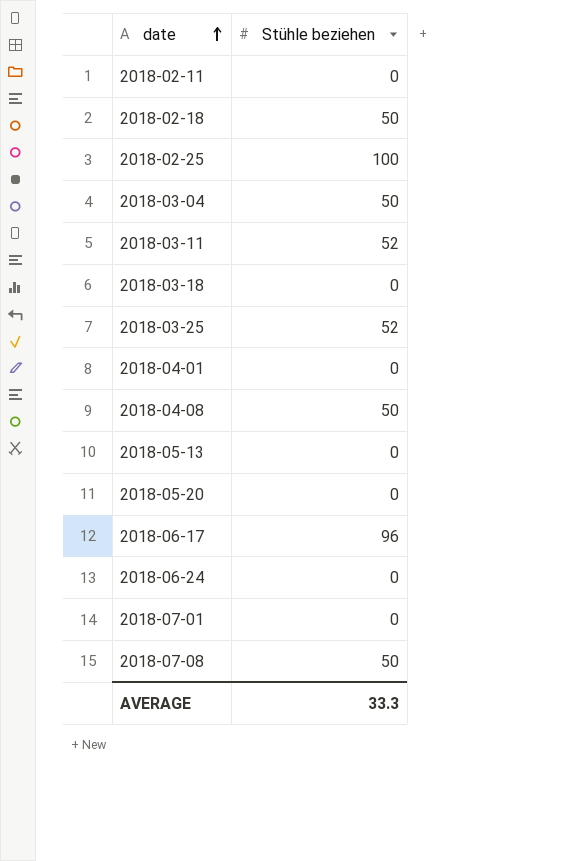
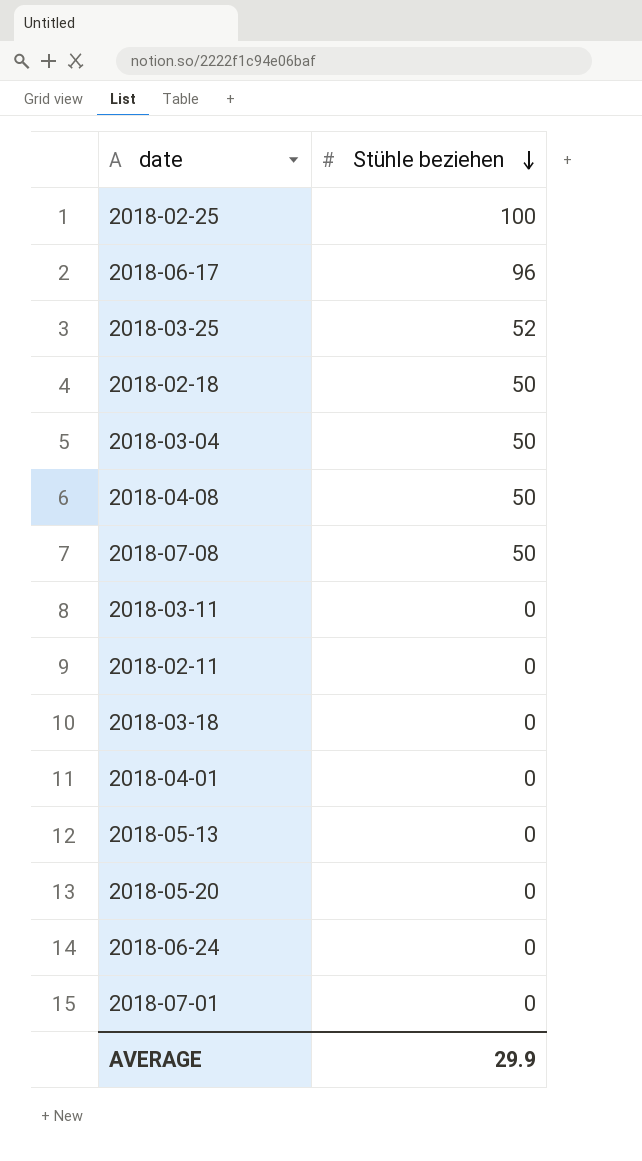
row order: date ascending -> Stühle beziehen descending
2018-03-11 | Stühle beziehen: 52 -> 0
AVERAGE | Stühle beziehen: 33.3 -> 29.9

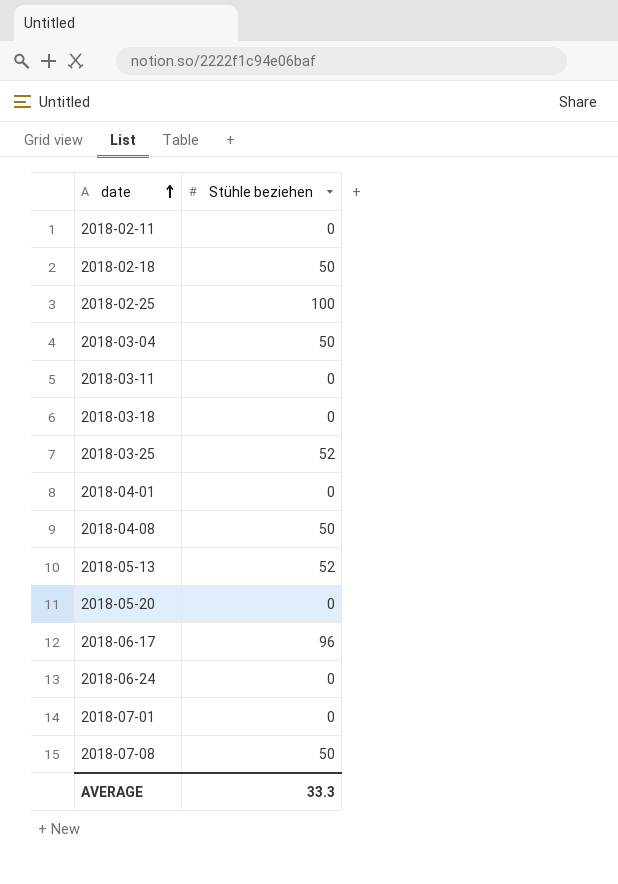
row order: Stühle beziehen descending -> date ascending
2018-05-13 | Stühle beziehen: 0 -> 52
AVERAGE | Stühle beziehen: 29.9 -> 33.3

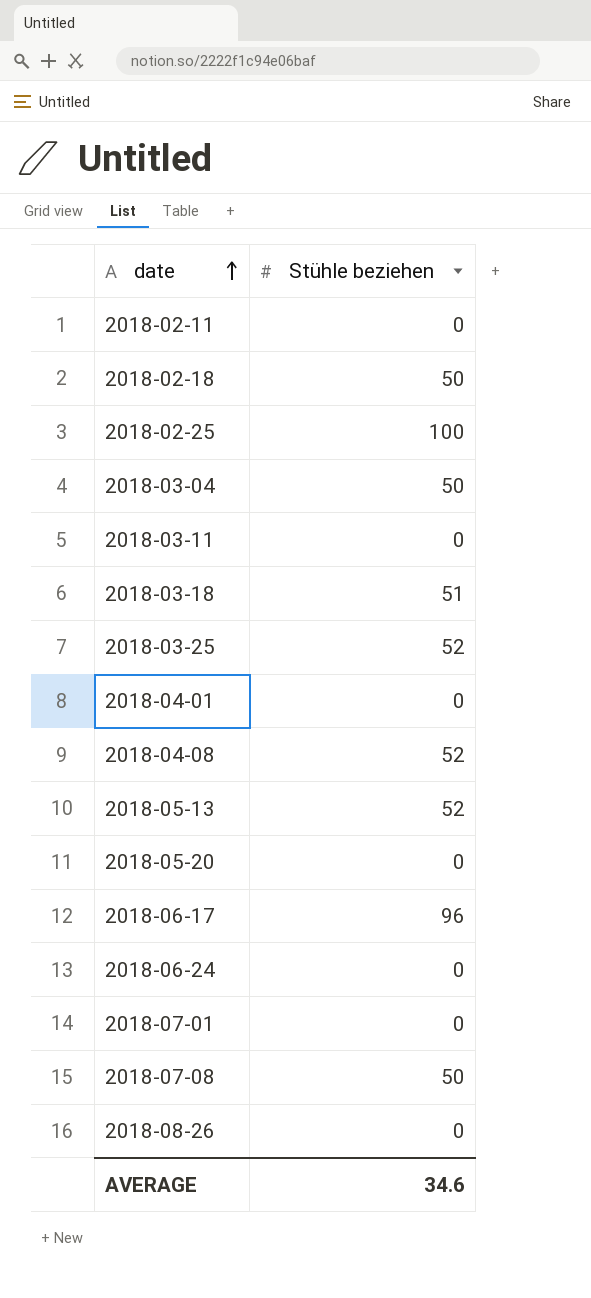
2018-03-18 | Stühle beziehen: 0 -> 51
2018-04-08 | Stühle beziehen: 50 -> 52
row 2018-08-26: none -> 0
AVERAGE | Stühle beziehen: 33.3 -> 34.6

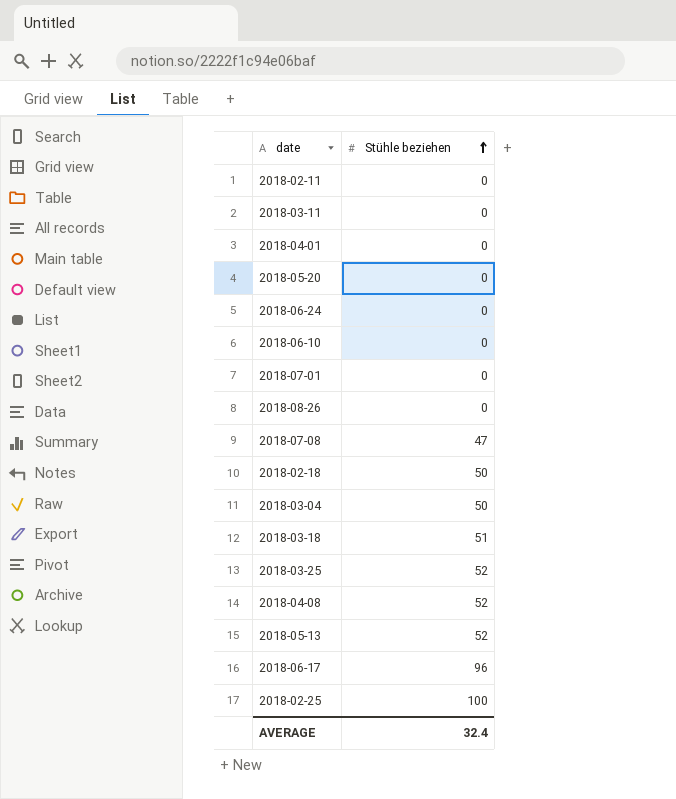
row order: date ascending -> Stühle beziehen ascending
row 2018-06-10: none -> 0
2018-07-08 | Stühle beziehen: 50 -> 47
AVERAGE | Stühle beziehen: 34.6 -> 32.4

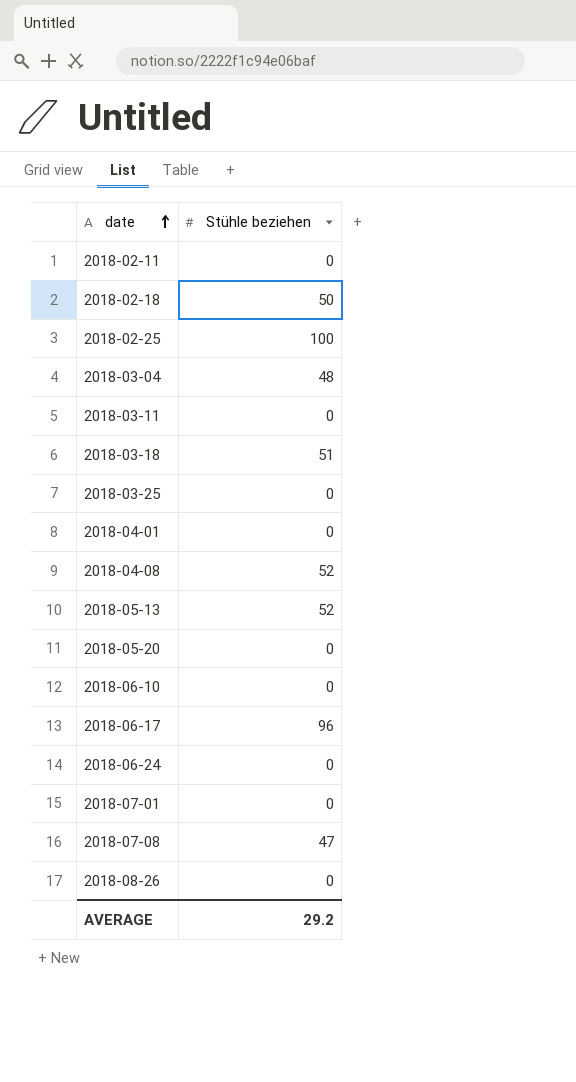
row order: Stühle beziehen ascending -> date ascending
2018-03-04 | Stühle beziehen: 50 -> 48
2018-03-25 | Stühle beziehen: 52 -> 0
AVERAGE | Stühle beziehen: 32.4 -> 29.2

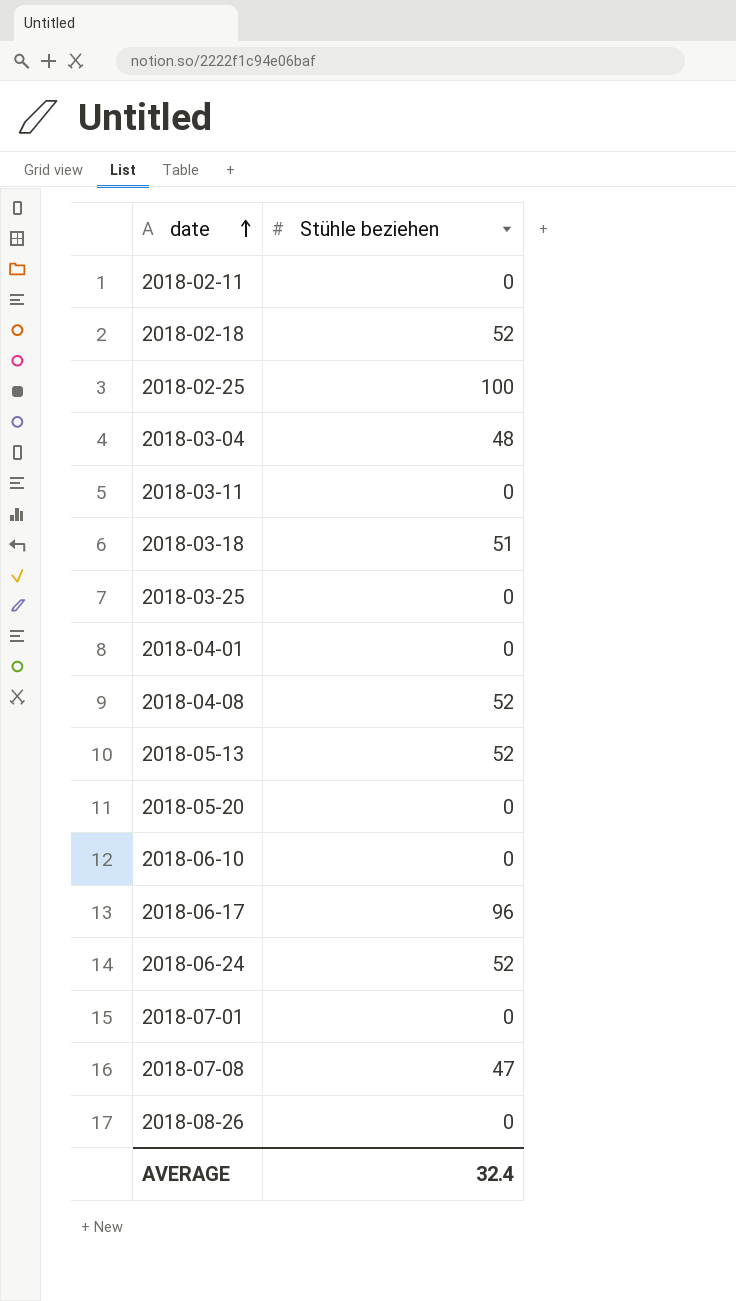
2018-02-18 | Stühle beziehen: 50 -> 52
2018-06-24 | Stühle beziehen: 0 -> 52
AVERAGE | Stühle beziehen: 29.2 -> 32.4

